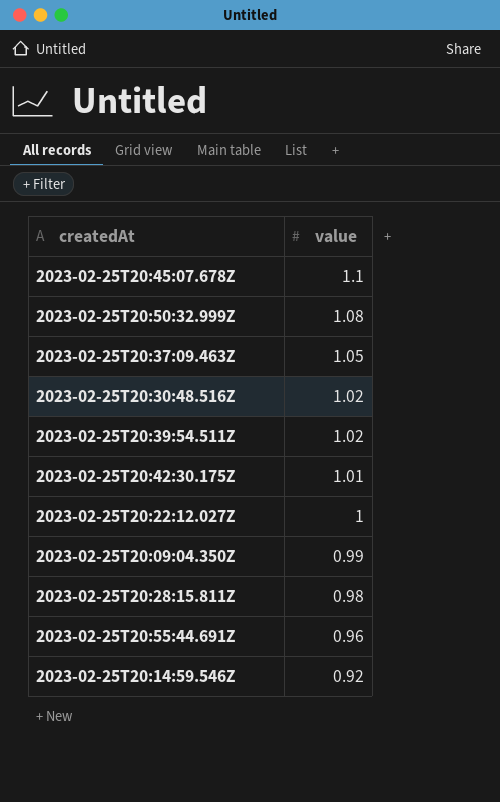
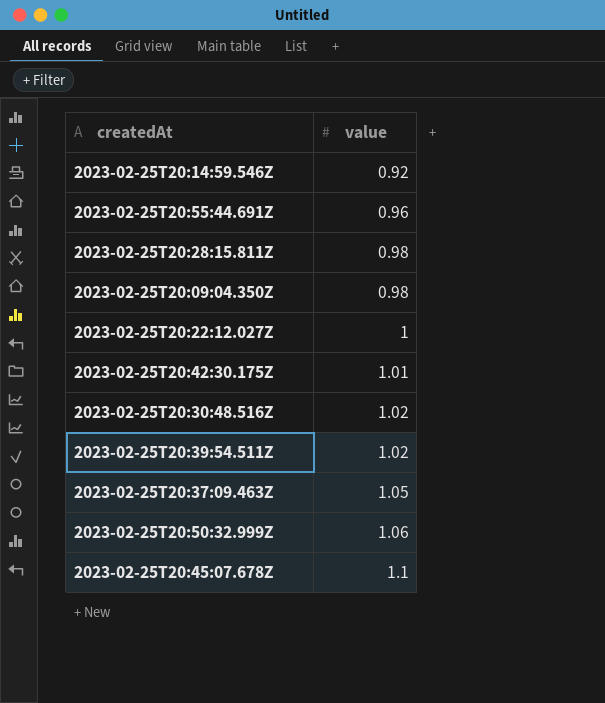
row order: value descending -> value ascending
2023-02-25T20:09:04.350Z | value: 0.99 -> 0.98
2023-02-25T20:50:32.999Z | value: 1.08 -> 1.06

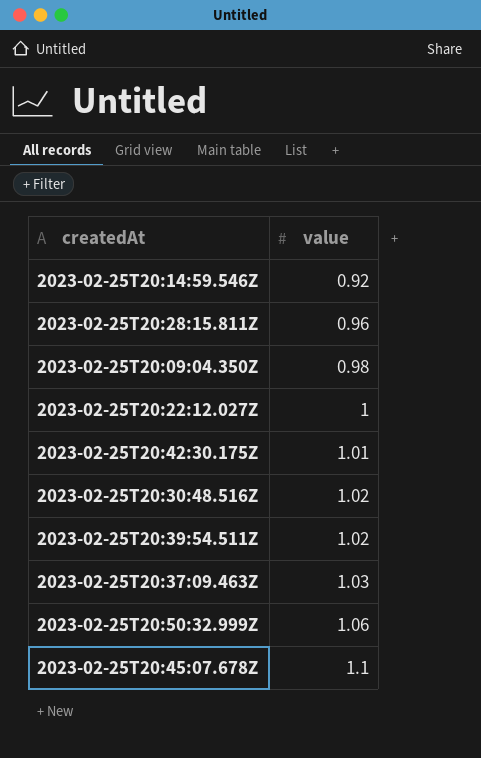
row 2023-02-25T20:55:44.691Z: 0.96 -> none
2023-02-25T20:28:15.811Z | value: 0.98 -> 0.96
2023-02-25T20:37:09.463Z | value: 1.05 -> 1.03

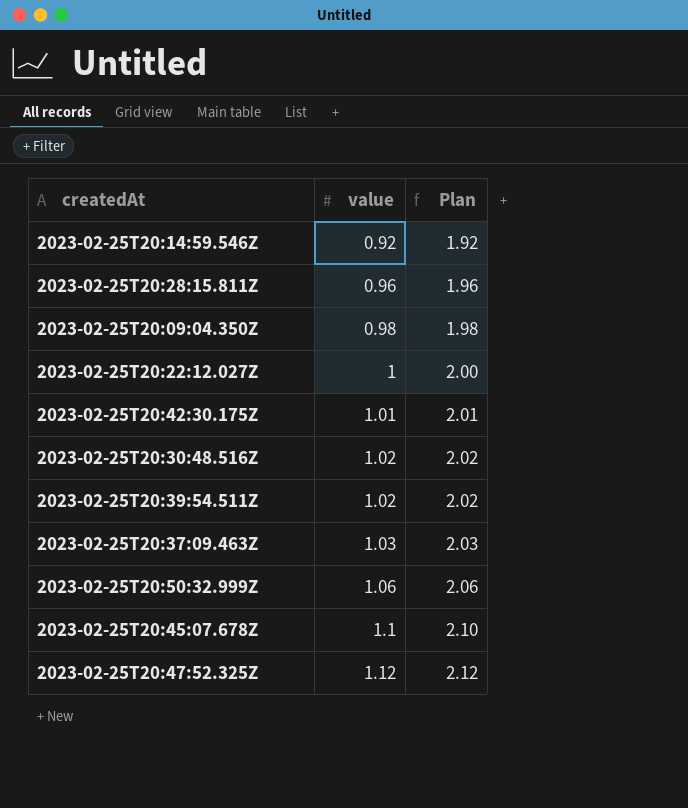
column Plan | formula: none -> [value] + 1
row 2023-02-25T20:47:52.325Z: none -> 1.12 | 2.12

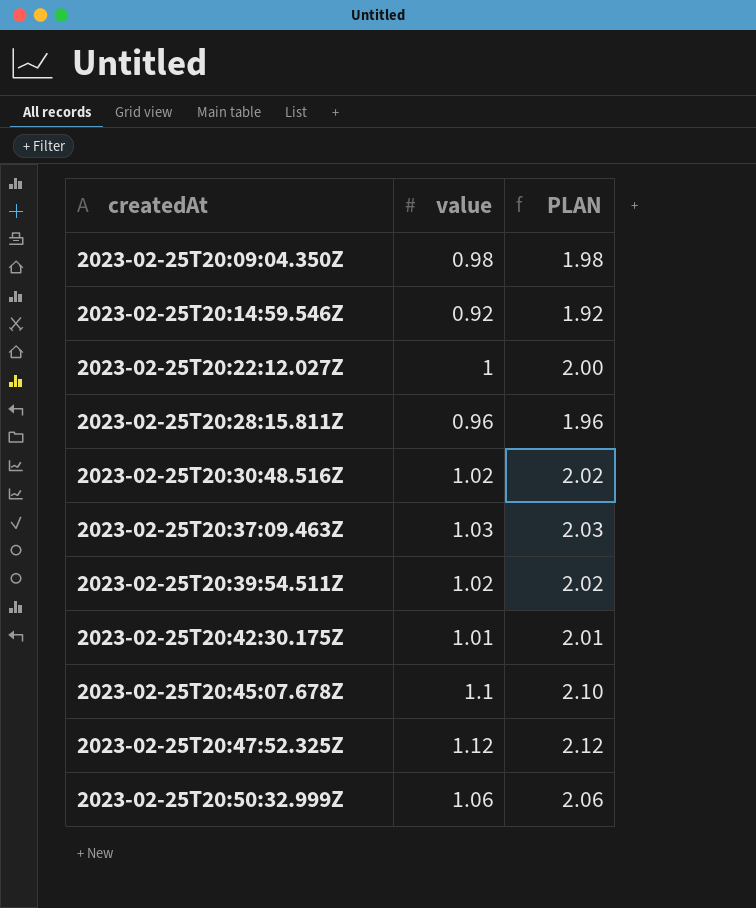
row order: value ascending -> createdAt ascending
column name: Plan -> PLAN

